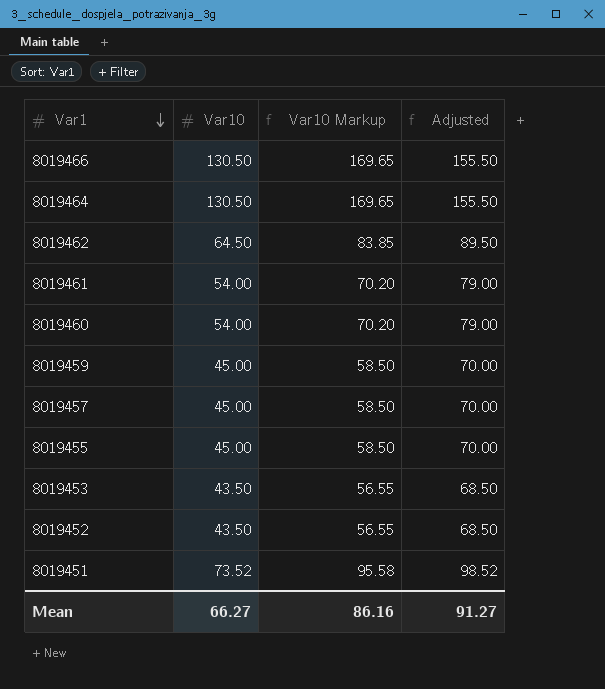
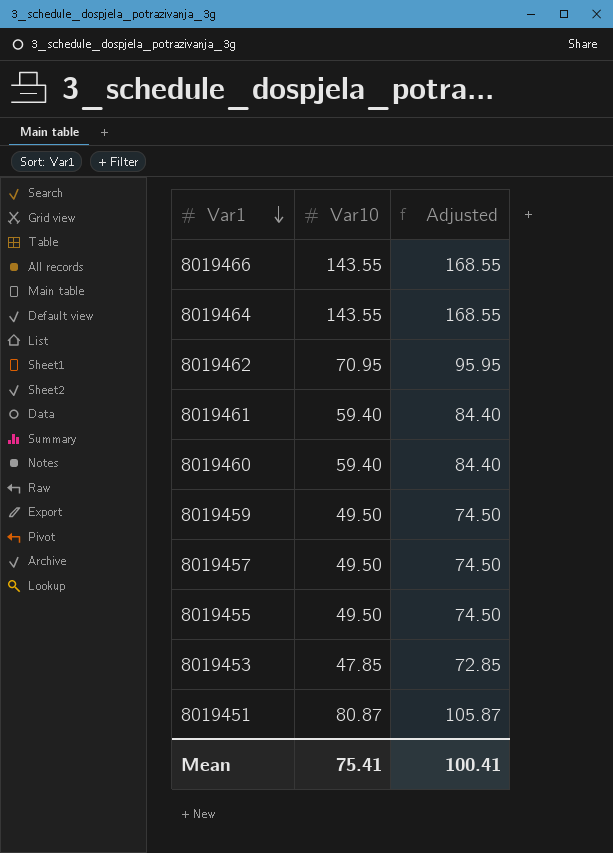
column Var10 Markup | formula: [Var10] * 1.3 -> none
row 8019452: 43.50 | 56.55 | 68.50 -> none
8019466 | Var10: 130.50 -> 143.55
8019466 | Adjusted: 155.50 -> 168.55
8019464 | Var10: 130.50 -> 143.55
8019464 | Adjusted: 155.50 -> 168.55
8019462 | Var10: 64.50 -> 70.95
8019462 | Adjusted: 89.50 -> 95.95
8019461 | Var10: 54.00 -> 59.40
8019461 | Adjusted: 79.00 -> 84.40
8019460 | Var10: 54.00 -> 59.40
8019460 | Adjusted: 79.00 -> 84.40
8019459 | Var10: 45.00 -> 49.50
8019459 | Adjusted: 70.00 -> 74.50
8019457 | Var10: 45.00 -> 49.50
8019457 | Adjusted: 70.00 -> 74.50
8019455 | Var10: 45.00 -> 49.50
8019455 | Adjusted: 70.00 -> 74.50
8019453 | Var10: 43.50 -> 47.85
8019453 | Adjusted: 68.50 -> 72.85
8019451 | Var10: 73.52 -> 80.87
8019451 | Adjusted: 98.52 -> 105.87
Mean | Var10: 66.27 -> 75.41
Mean | Adjusted: 91.27 -> 100.41

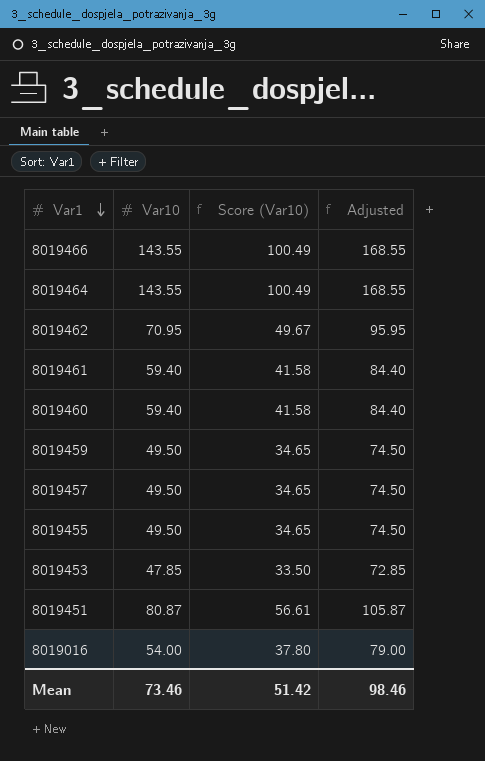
column Score (Var10) | formula: none -> [Var10] * 0.7
row 8019016: none -> 54.00 | 37.80 | 79.00
Mean | Var10: 75.41 -> 73.46
Mean | Adjusted: 100.41 -> 98.46

